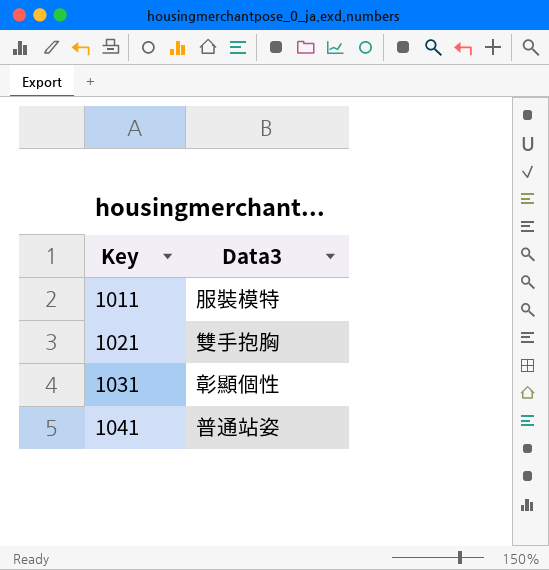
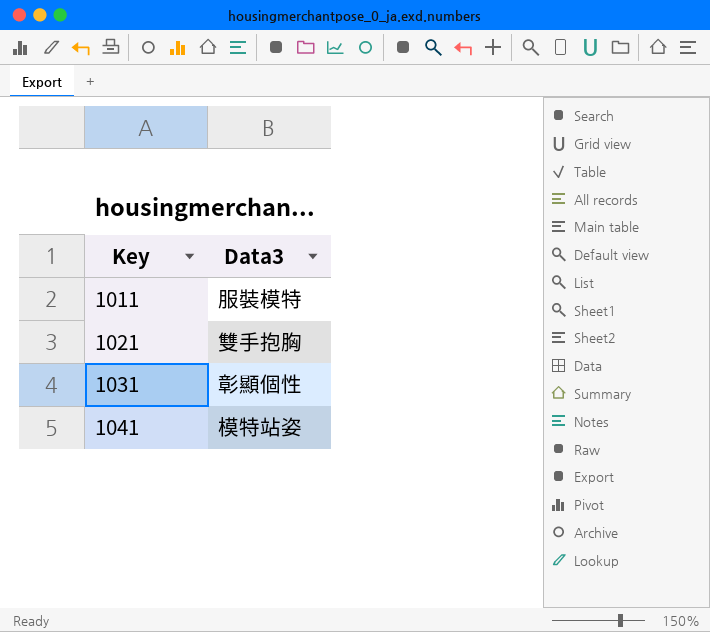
1041 | Data3: 普通站姿 -> 模特站姿

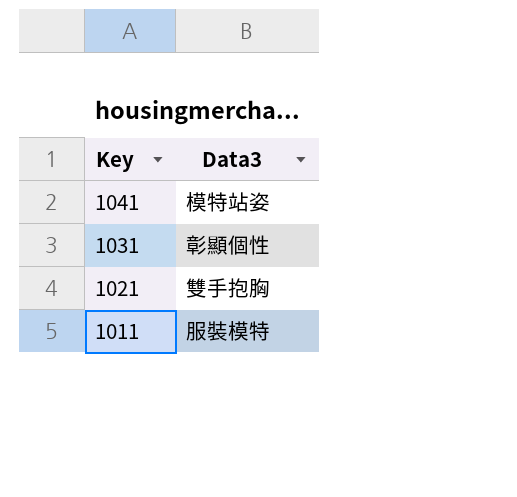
row order: Key ascending -> Key descending

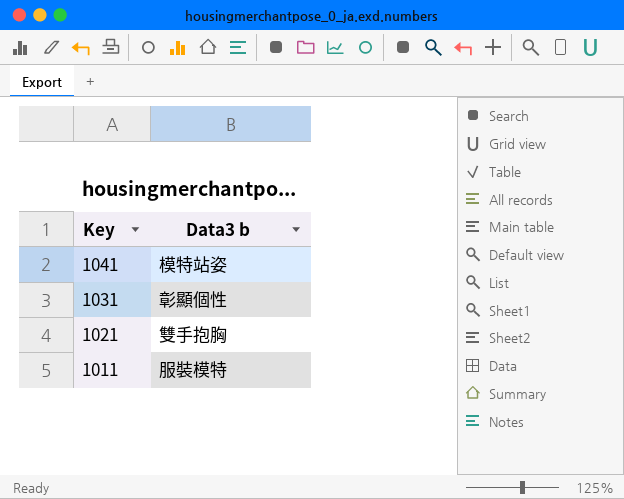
column name: Data3 -> Data3 b

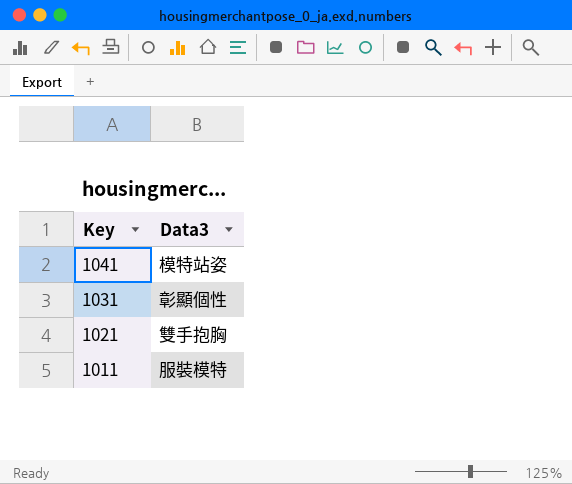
column name: Data3 b -> Data3

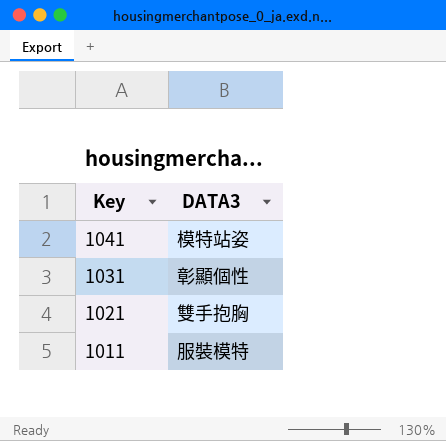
column name: Data3 -> DATA3

